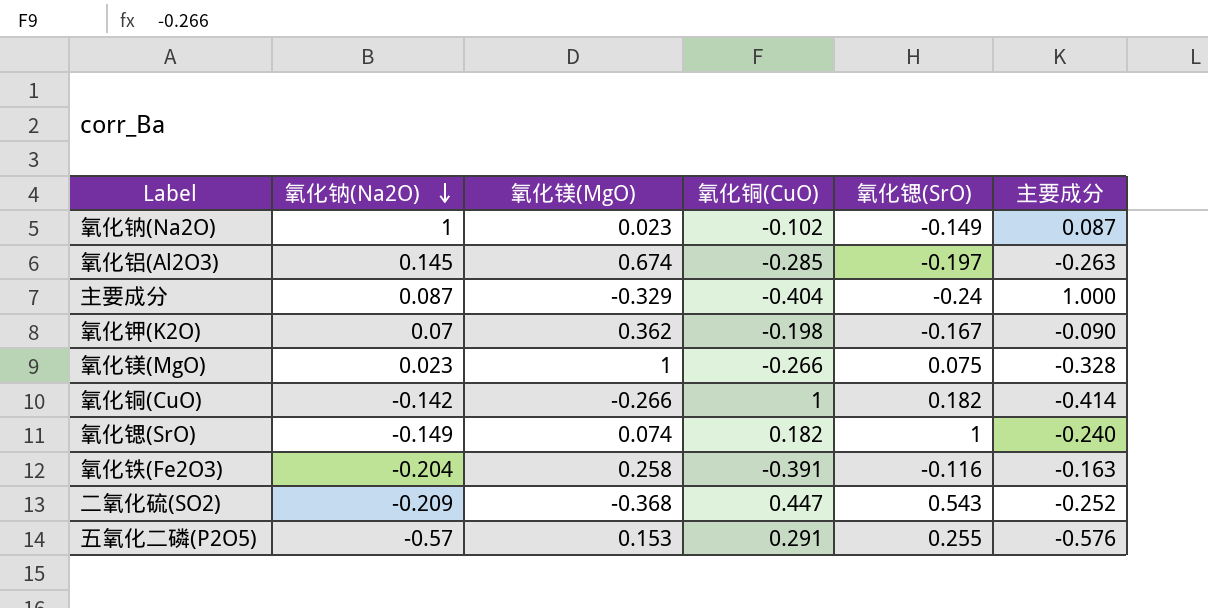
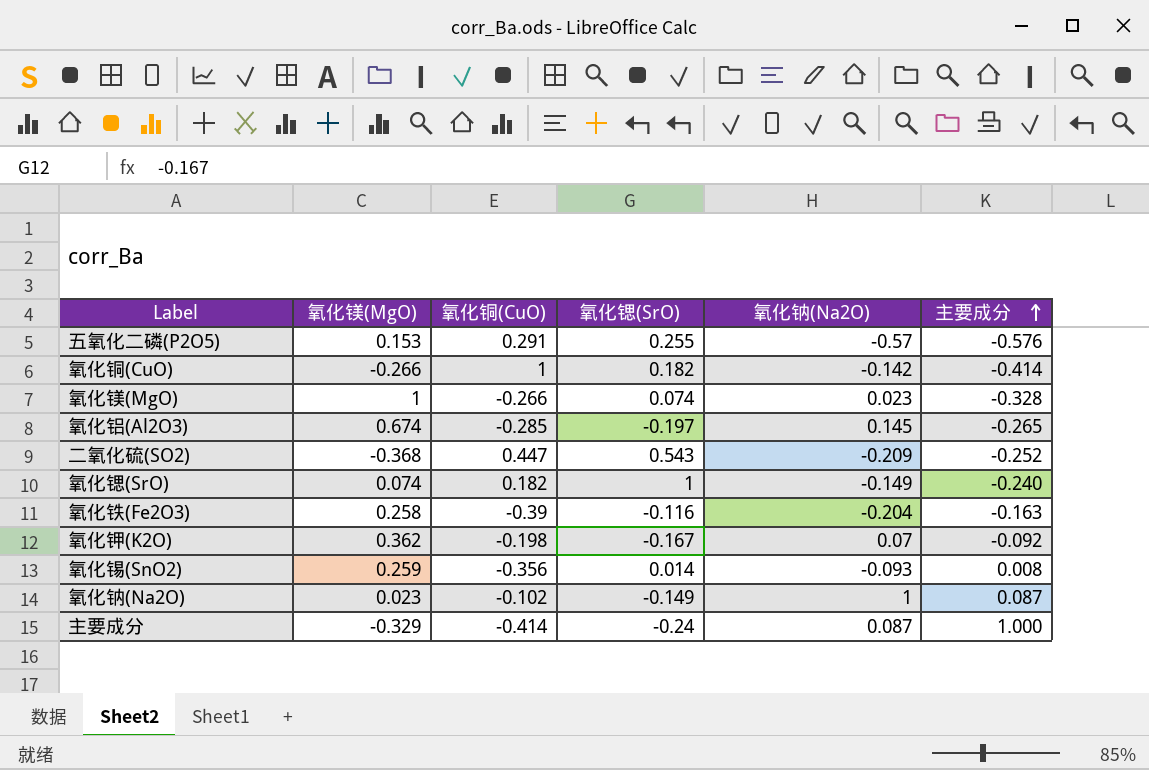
row order: 氧化钠(Na2O) descending -> 主要成分 ascending
column 氧化钠(Na2O) | position: 2 -> 5
氧化镁(MgO) | 氧化锶(SrO): 0.075 -> 0.074
氧化铝(Al2O3) | 主要成分: -0.263 -> -0.265
氧化铁(Fe2O3) | 氧化铜(CuO): -0.391 -> -0.39
氧化钾(K2O) | 主要成分: -0.090 -> -0.092
row 氧化锡(SnO2): none -> 0.259 | -0.356 | 0.014 | -0.093 | 0.008
主要成分 | 氧化铜(CuO): -0.404 -> -0.414

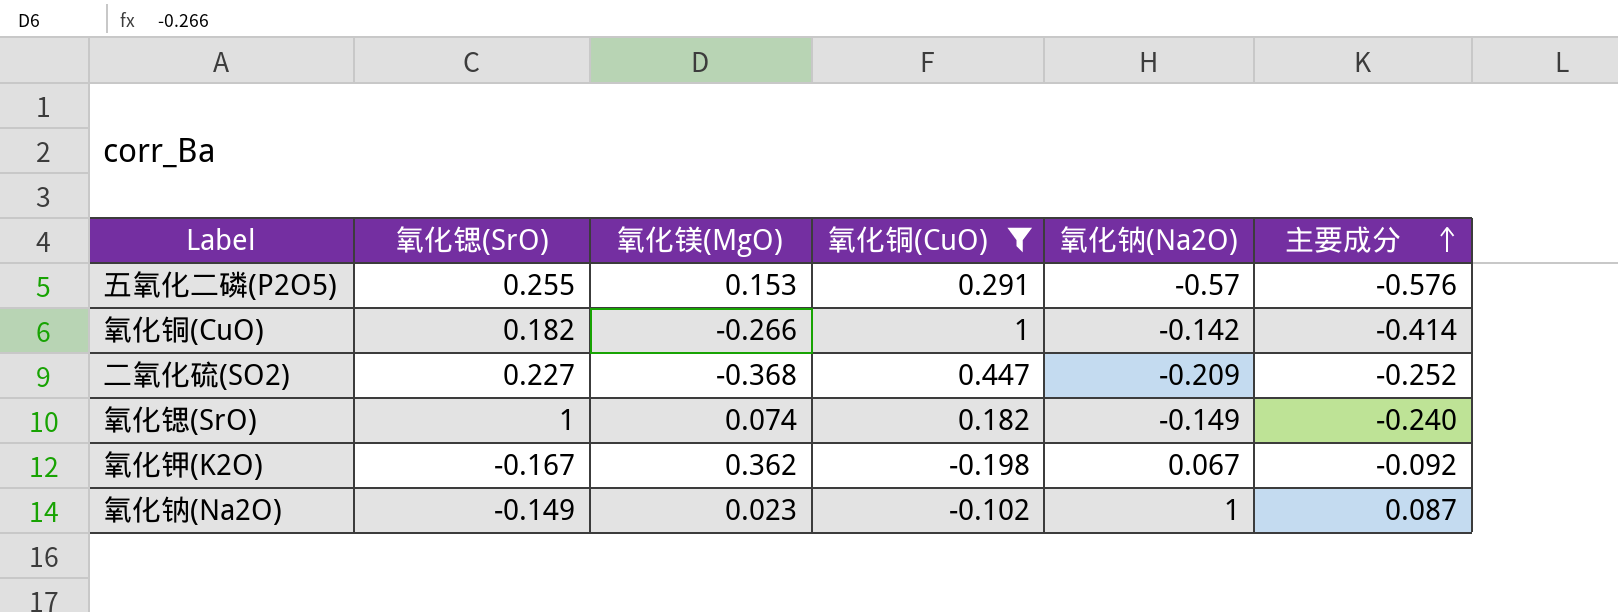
filter: none -> 氧化铜(CuO) >= -0.198
column 氧化锶(SrO) | position: 4 -> 2
二氧化硫(SO2) | 氧化锶(SrO): 0.543 -> 0.227
氧化钾(K2O) | 氧化钠(Na2O): 0.07 -> 0.067

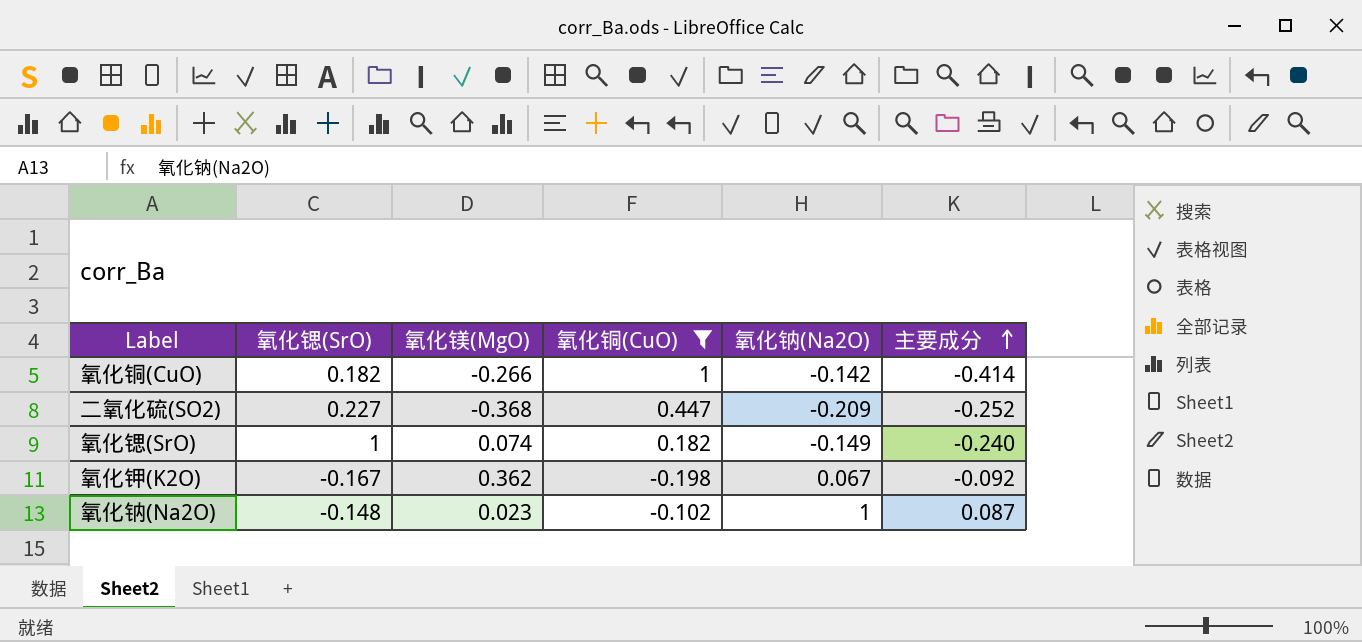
row 五氧化二磷(P2O5): 0.255 | 0.153 | 0.291 | -0.57 | -0.576 -> none
氧化钠(Na2O) | 氧化锶(SrO): -0.149 -> -0.148

